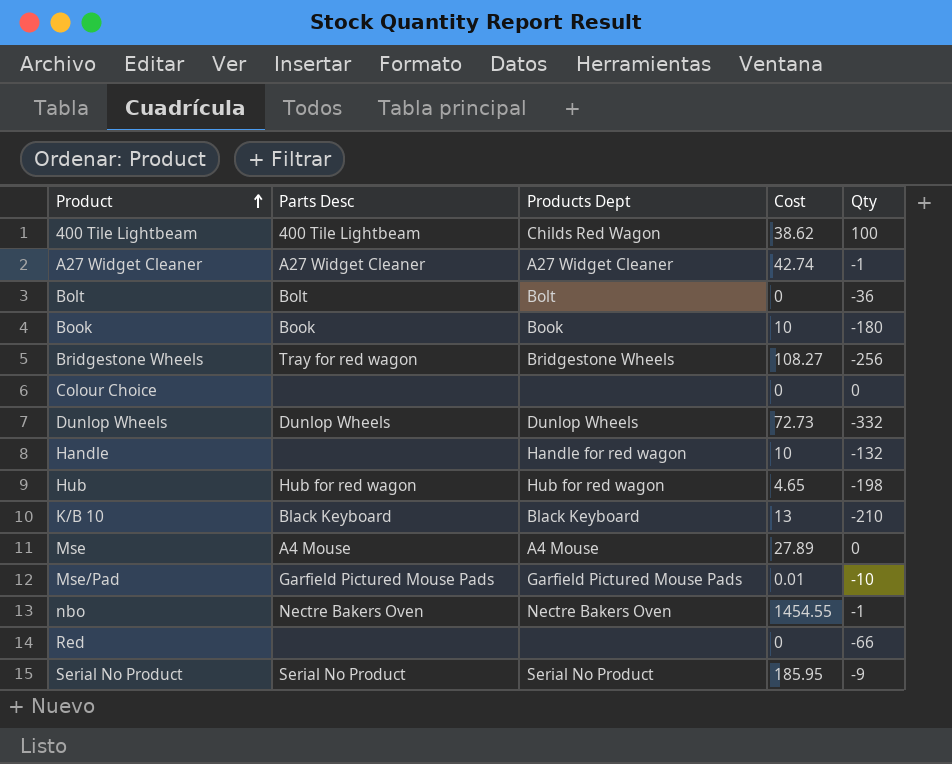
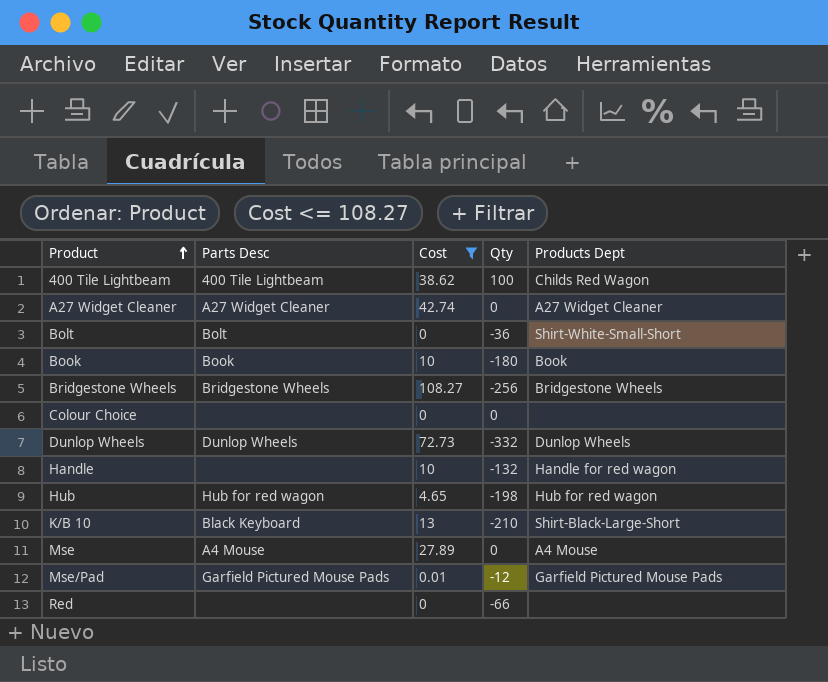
filter: none -> Cost <= 108.27
column Products Dept | position: 3 -> 5
A27 Widget Cleaner | Qty: -1 -> 0
Bolt | Products Dept: Bolt -> Shirt-White-Small-Short
Bridgestone Wheels | Parts Desc: Tray for red wagon -> Bridgestone Wheels
K/B 10 | Products Dept: Black Keyboard -> Shirt-Black-Large-Short
Mse/Pad | Qty: -10 -> -12

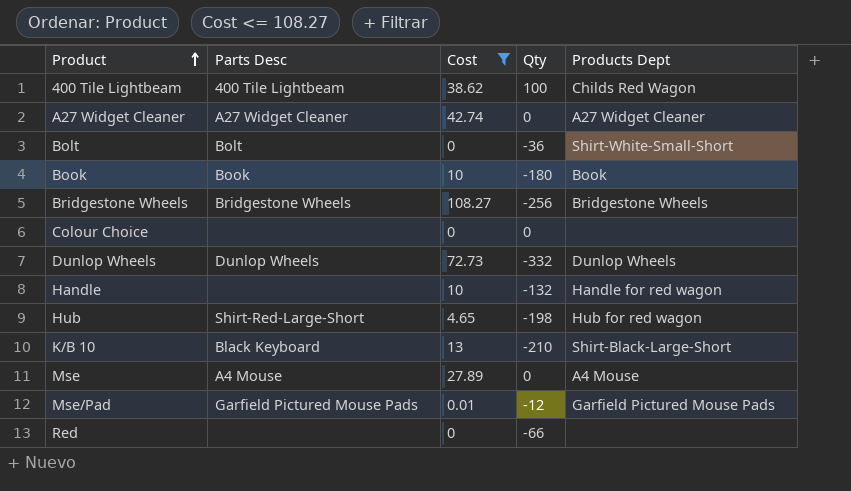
Hub | Parts Desc: Hub for red wagon -> Shirt-Red-Large-Short

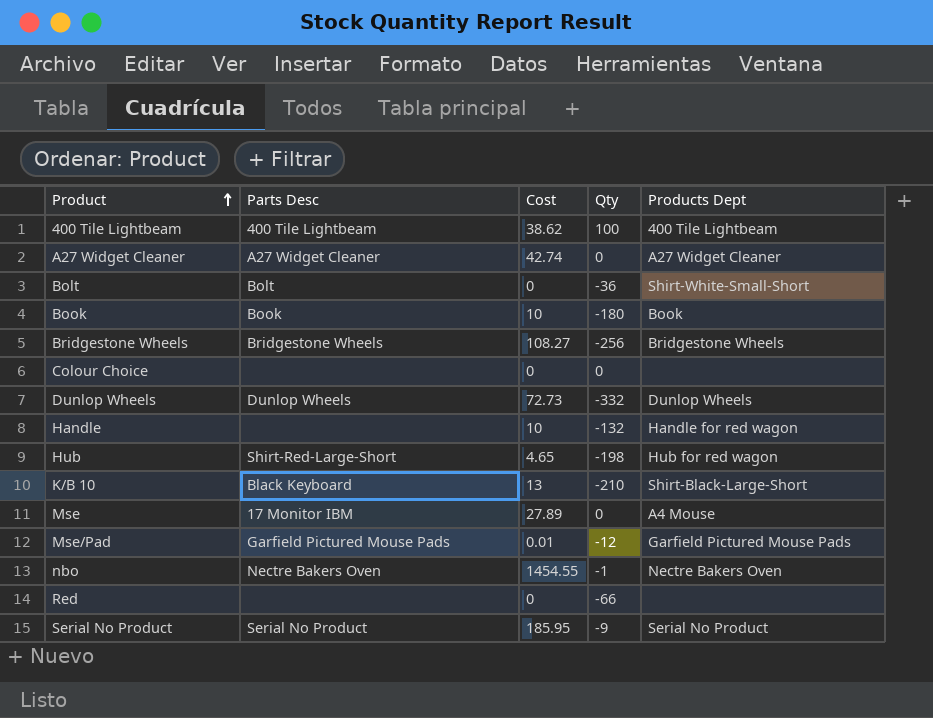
filter: Cost <= 108.27 -> none
400 Tile Lightbeam | Products Dept: Childs Red Wagon -> 400 Tile Lightbeam
Mse | Parts Desc: A4 Mouse -> 17 Monitor IBM

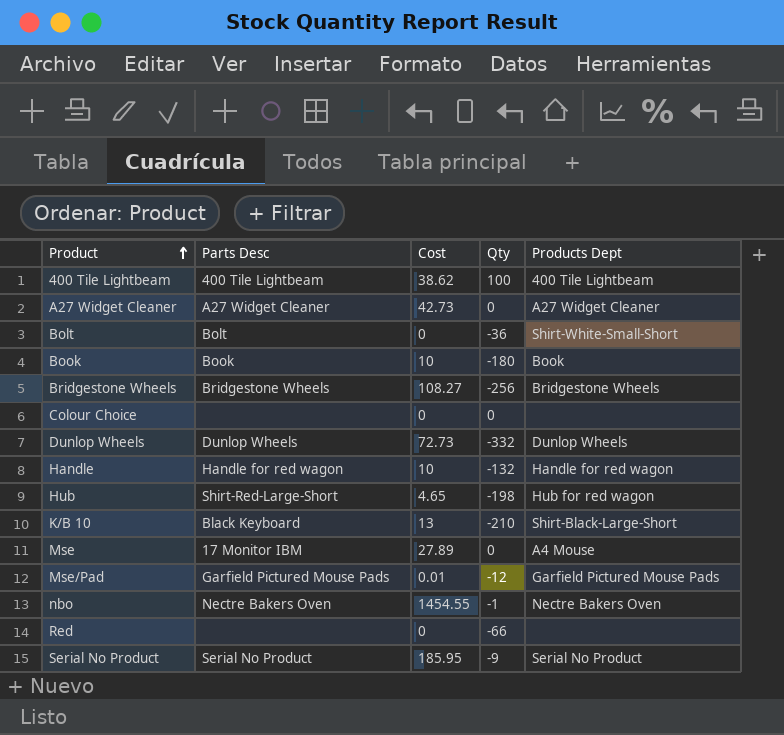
A27 Widget Cleaner | Cost: 42.74 -> 42.73
Handle | Parts Desc: none -> Handle for red wagon

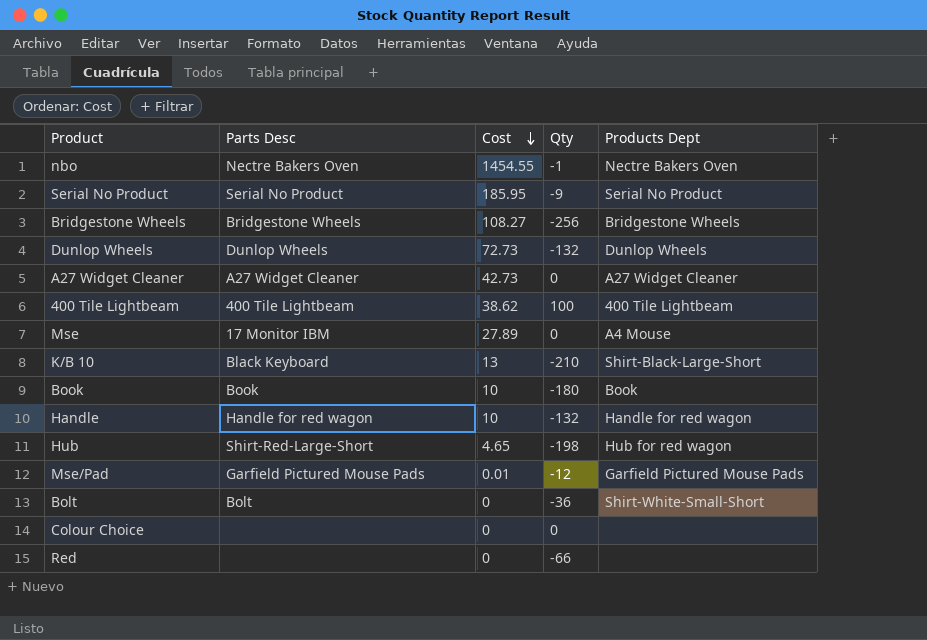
row order: Product ascending -> Cost descending
Dunlop Wheels | Qty: -332 -> -132

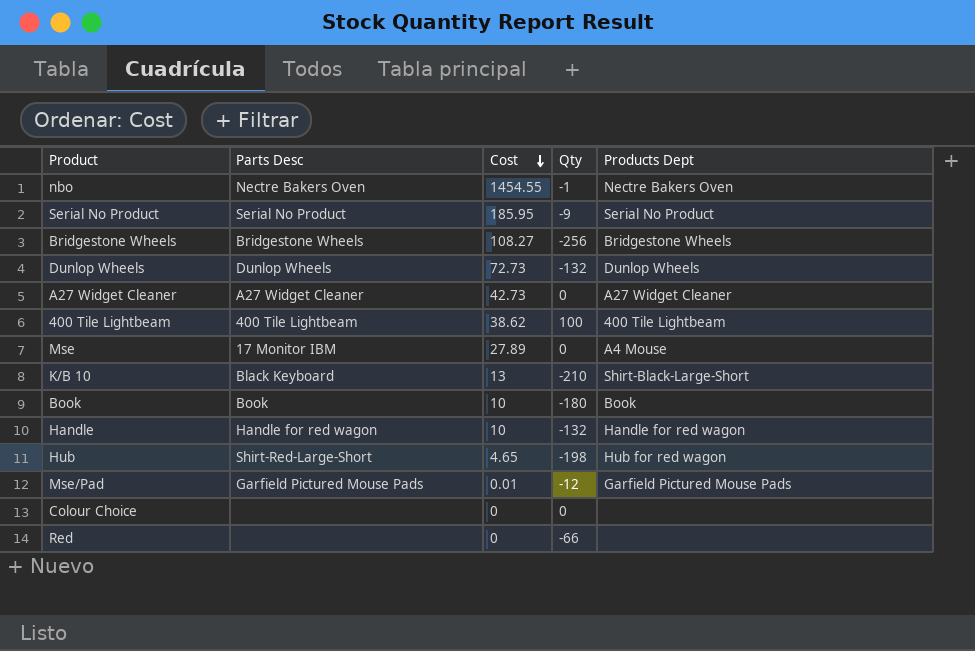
row Bolt: Bolt | 0 | -36 | Shirt-White-Small-Short -> none

